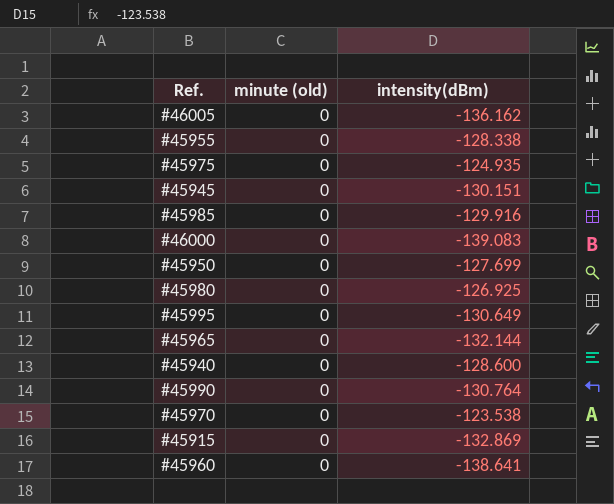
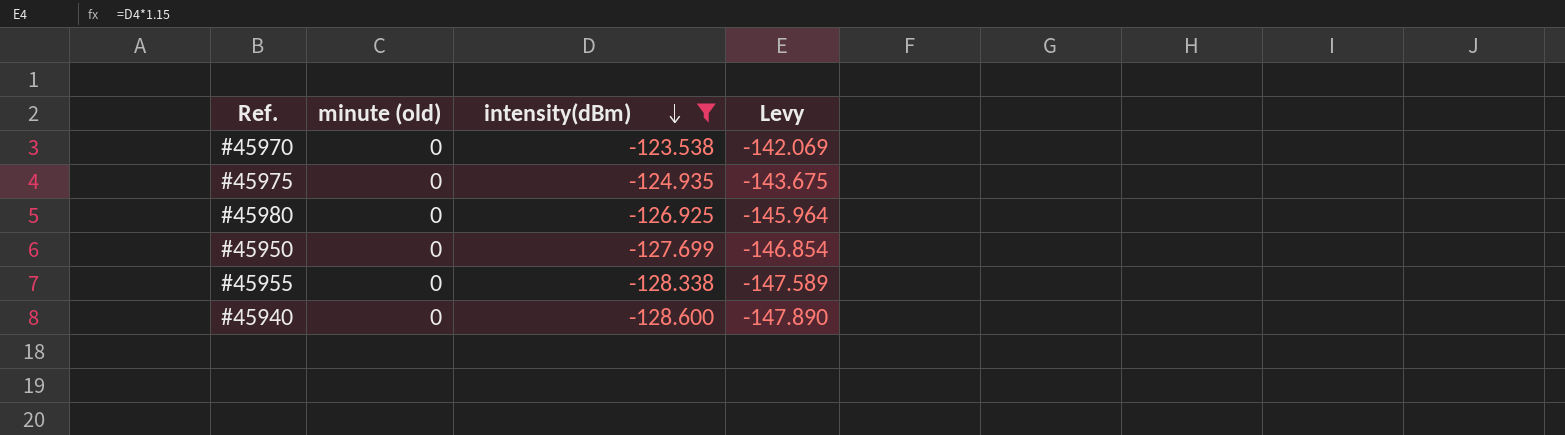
filter: none -> intensity(dBm) >= -128.600
row order: none -> intensity(dBm) descending
column Levy | formula: none -> [intensity(dBm)] * 1.15

